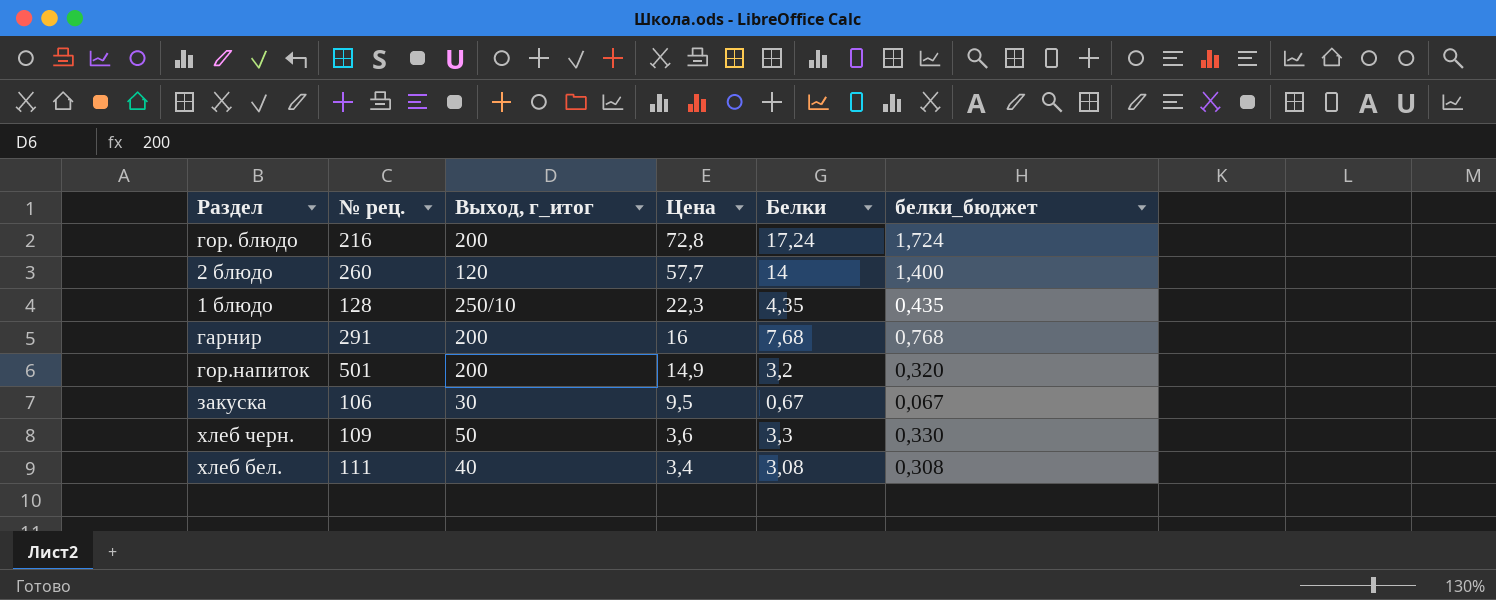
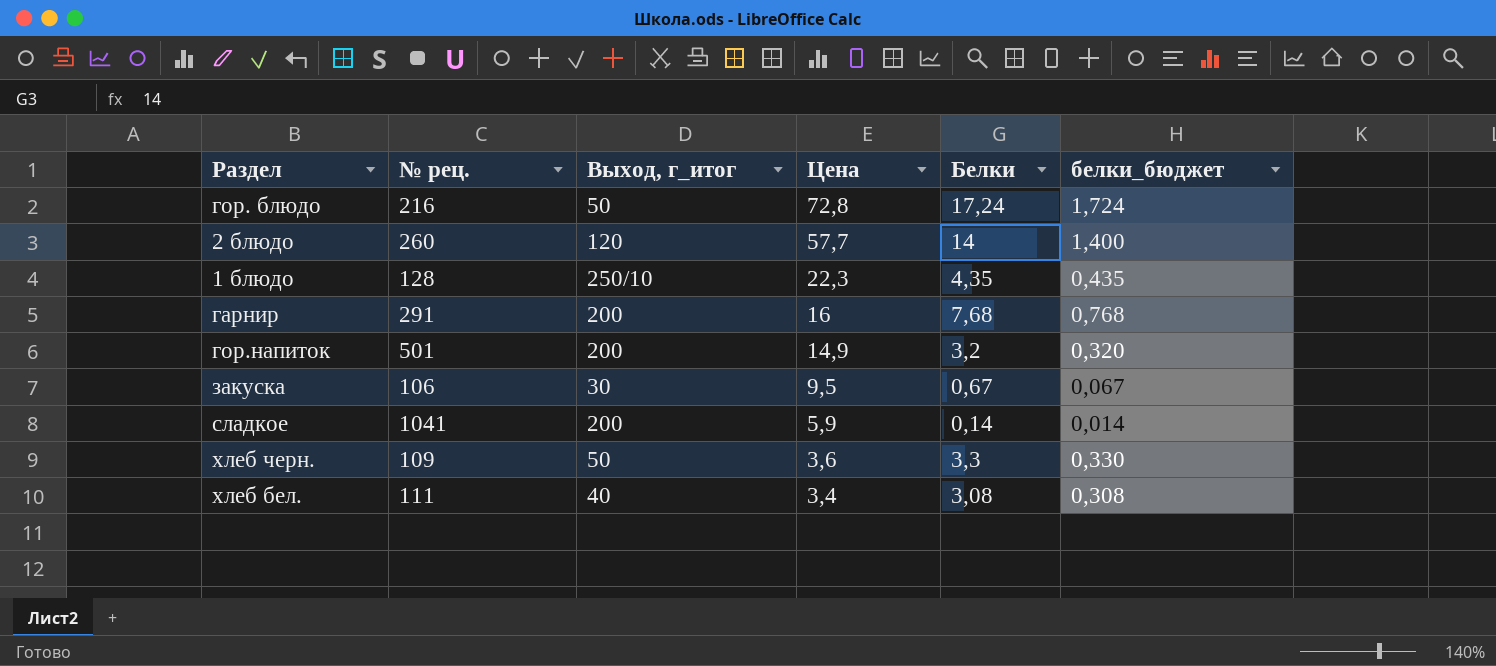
гор. блюдо | Выход, г_итог: 200 -> 50
row сладкое: none -> 1041 | 200 | 5,9 | 0,14 | 0,014

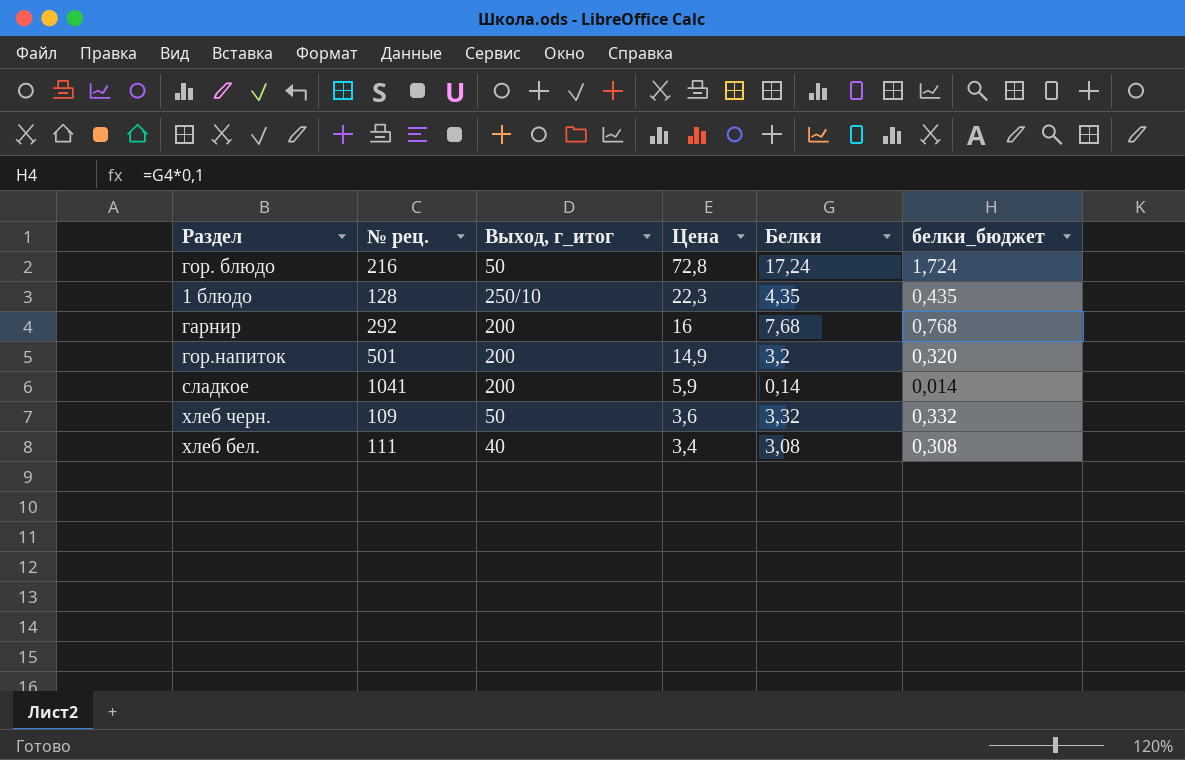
row 2 блюдо: 260 | 120 | 57,7 | 14 | 1,400 -> none
row закуска: 106 | 30 | 9,5 | 0,67 | 0,067 -> none
гарнир | № рец.: 291 -> 292
хлеб черн. | Белки: 3,3 -> 3,32
хлеб черн. | белки_бюджет: 0,330 -> 0,332

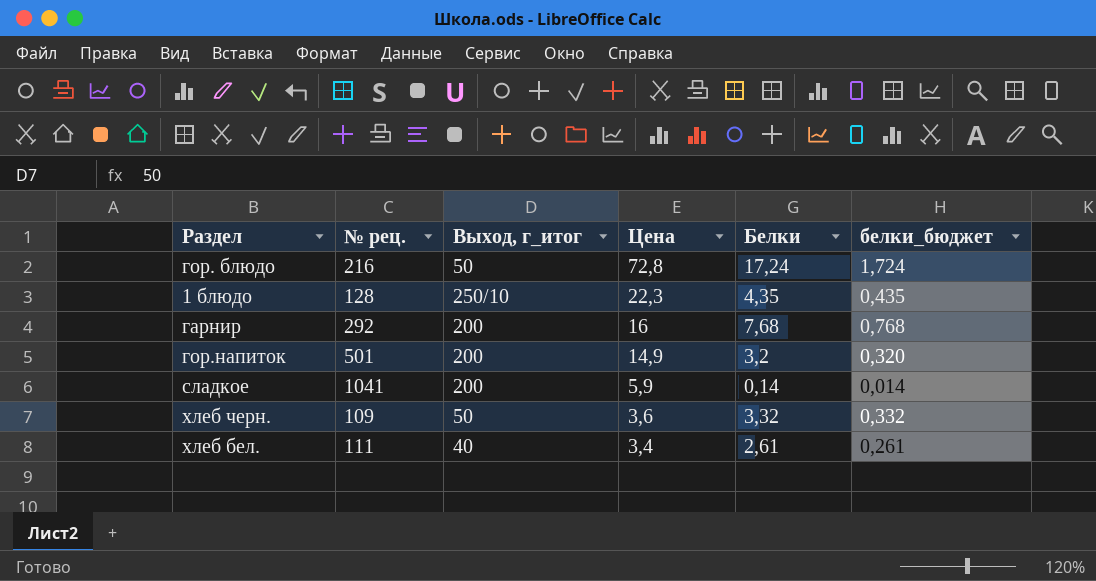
хлеб бел. | Белки: 3,08 -> 2,61
хлеб бел. | белки_бюджет: 0,308 -> 0,261

